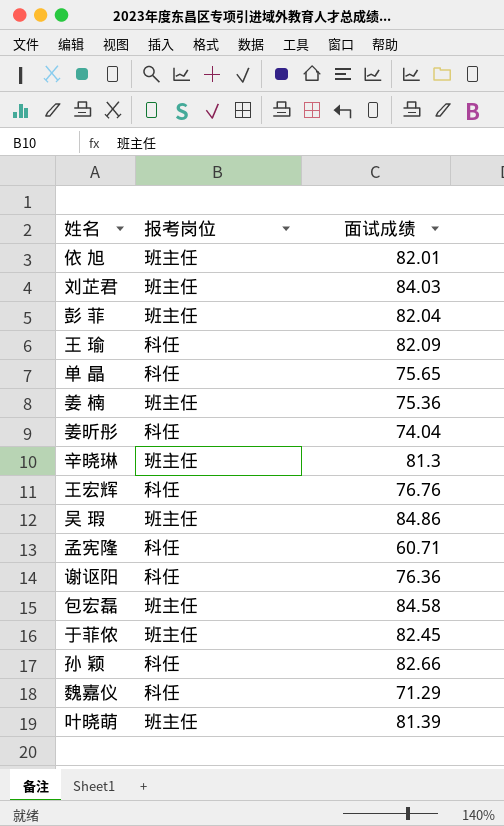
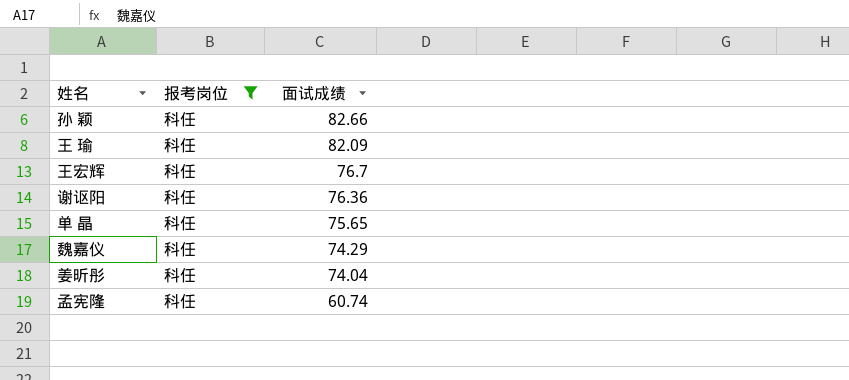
filter: none -> 报考岗位 = 科任
row order: none -> 面试成绩 descending
王宏辉 | 面试成绩: 76.76 -> 76.7
魏嘉仪 | 面试成绩: 71.29 -> 74.29
孟宪隆 | 面试成绩: 60.71 -> 60.74

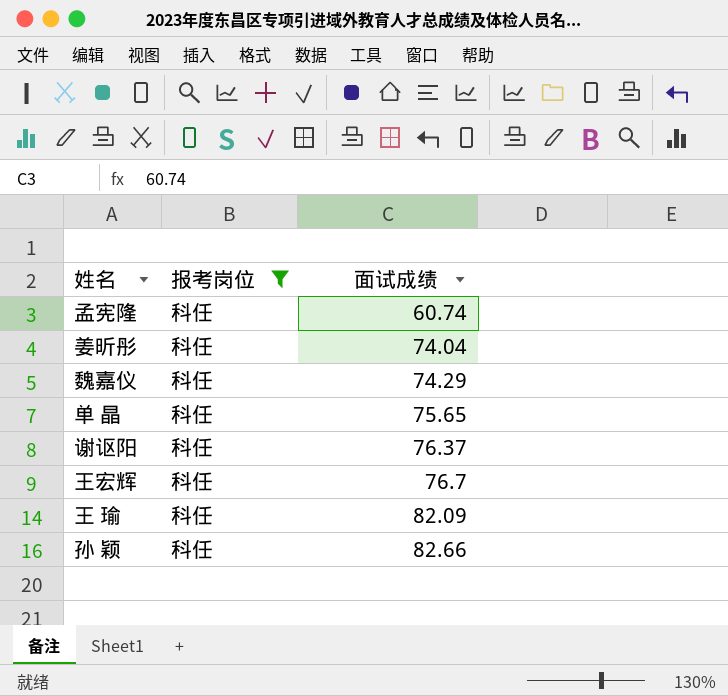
row order: 面试成绩 descending -> 面试成绩 ascending
谢讴阳 | 面试成绩: 76.36 -> 76.37

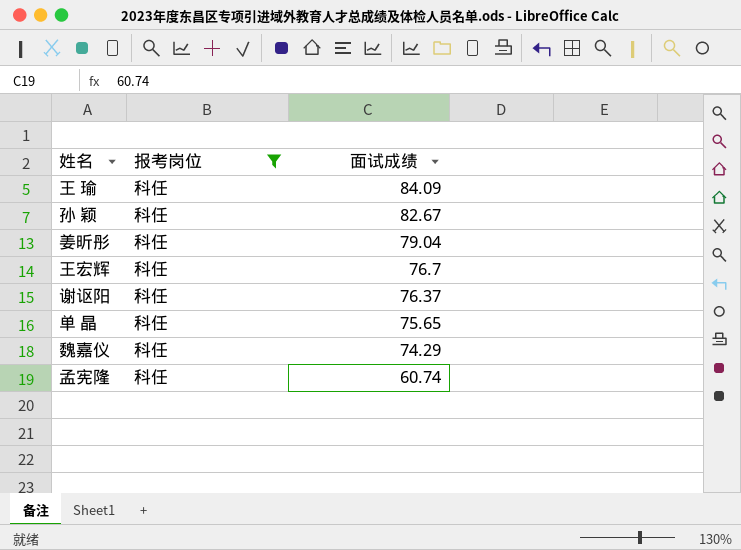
row order: 面试成绩 ascending -> 面试成绩 descending
王 瑜 | 面试成绩: 82.09 -> 84.09
孙 颖 | 面试成绩: 82.66 -> 82.67
姜昕彤 | 面试成绩: 74.04 -> 79.04

